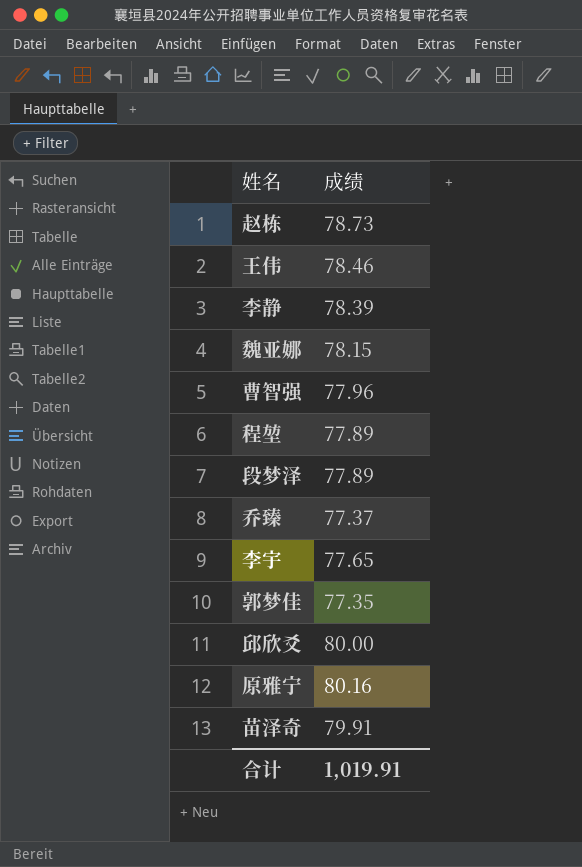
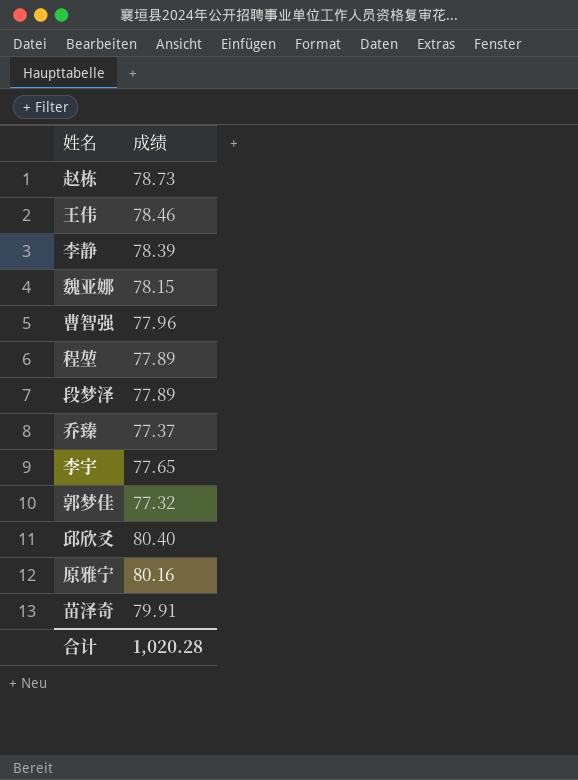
郭梦佳 | 成绩: 77.35 -> 77.32
邱欣爻 | 成绩: 80.00 -> 80.40
合计 | 成绩: 1,019.91 -> 1,020.28

